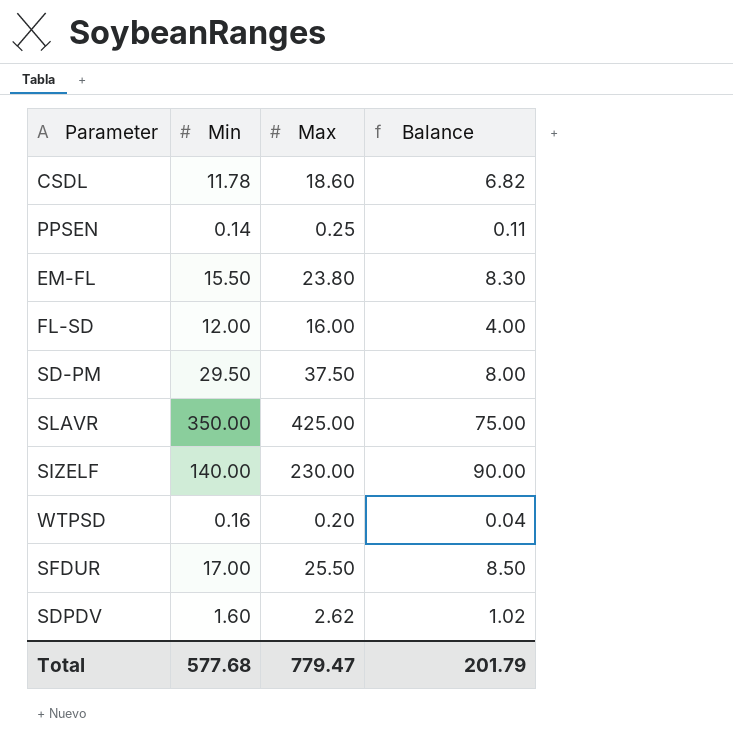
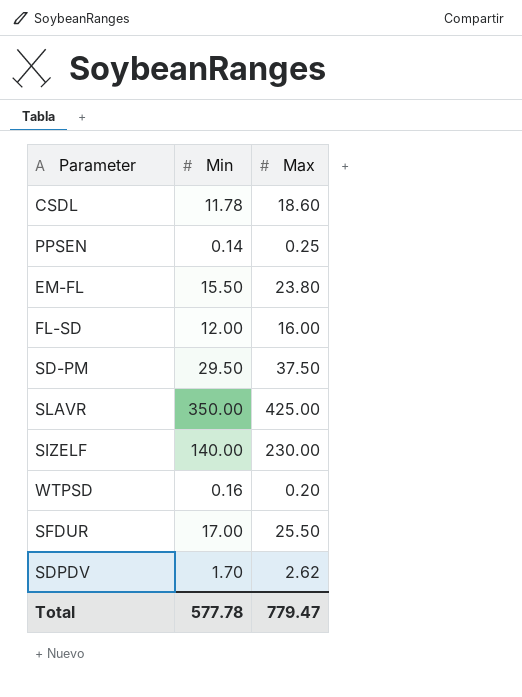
column Balance | formula: [Max] - [Min] -> none
SDPDV | Min: 1.60 -> 1.70
Total | Min: 577.68 -> 577.78

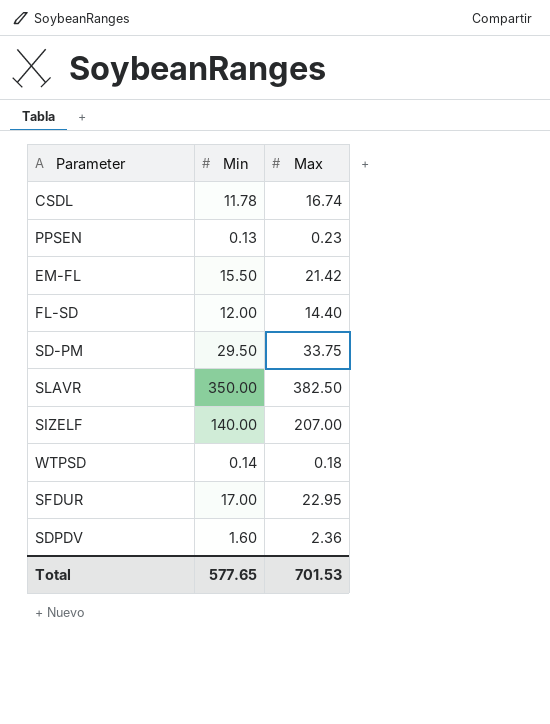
CSDL | Max: 18.60 -> 16.74
PPSEN | Min: 0.14 -> 0.13
PPSEN | Max: 0.25 -> 0.23
EM-FL | Max: 23.80 -> 21.42
FL-SD | Max: 16.00 -> 14.40
SD-PM | Max: 37.50 -> 33.75
SLAVR | Max: 425.00 -> 382.50
SIZELF | Max: 230.00 -> 207.00
WTPSD | Min: 0.16 -> 0.14
WTPSD | Max: 0.20 -> 0.18
SFDUR | Max: 25.50 -> 22.95
SDPDV | Min: 1.70 -> 1.60
SDPDV | Max: 2.62 -> 2.36
Total | Min: 577.78 -> 577.65
Total | Max: 779.47 -> 701.53

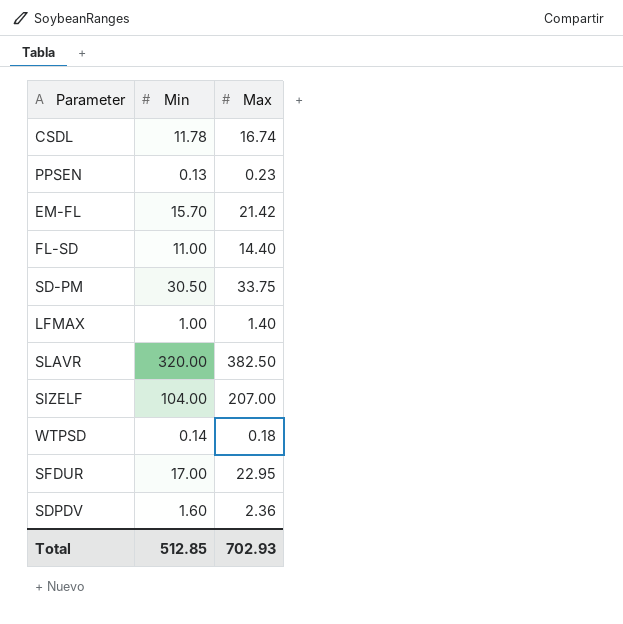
EM-FL | Min: 15.50 -> 15.70
FL-SD | Min: 12.00 -> 11.00
SD-PM | Min: 29.50 -> 30.50
row LFMAX: none -> 1.00 | 1.40
SLAVR | Min: 350.00 -> 320.00
SIZELF | Min: 140.00 -> 104.00
Total | Min: 577.65 -> 512.85
Total | Max: 701.53 -> 702.93

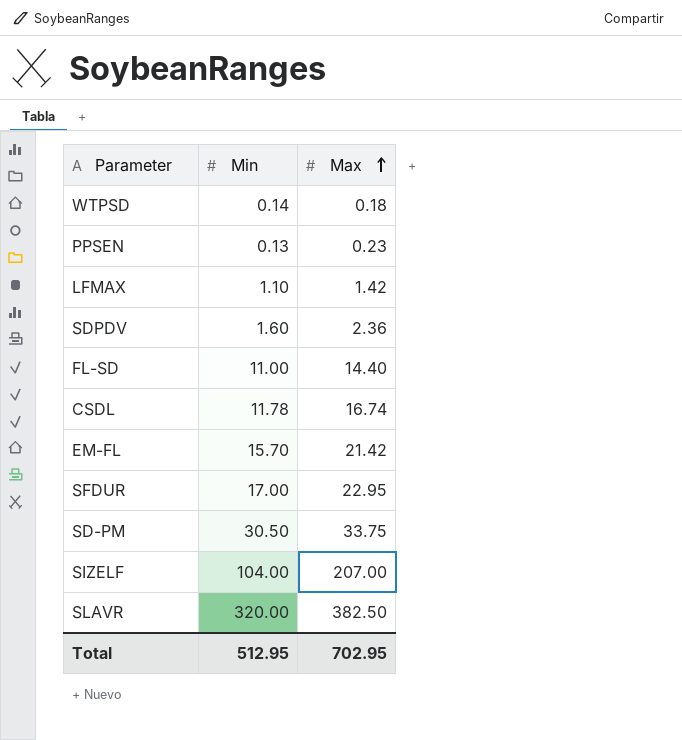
row order: none -> Max ascending
LFMAX | Min: 1.00 -> 1.10
LFMAX | Max: 1.40 -> 1.42
Total | Min: 512.85 -> 512.95
Total | Max: 702.93 -> 702.95

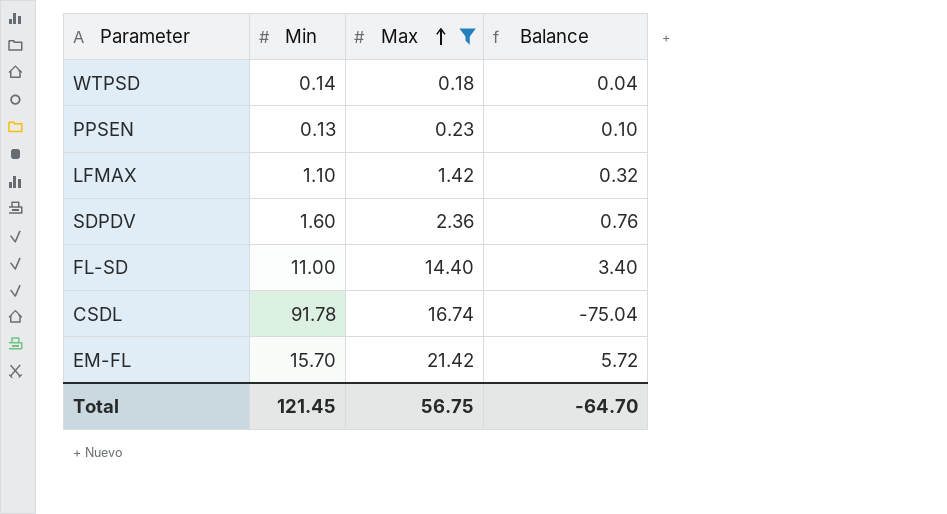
filter: none -> Max <= 21.42
column Balance | formula: none -> [Max] - [Min]
CSDL | Min: 11.78 -> 91.78
Total | Min: 512.95 -> 121.45
Total | Max: 702.95 -> 56.75

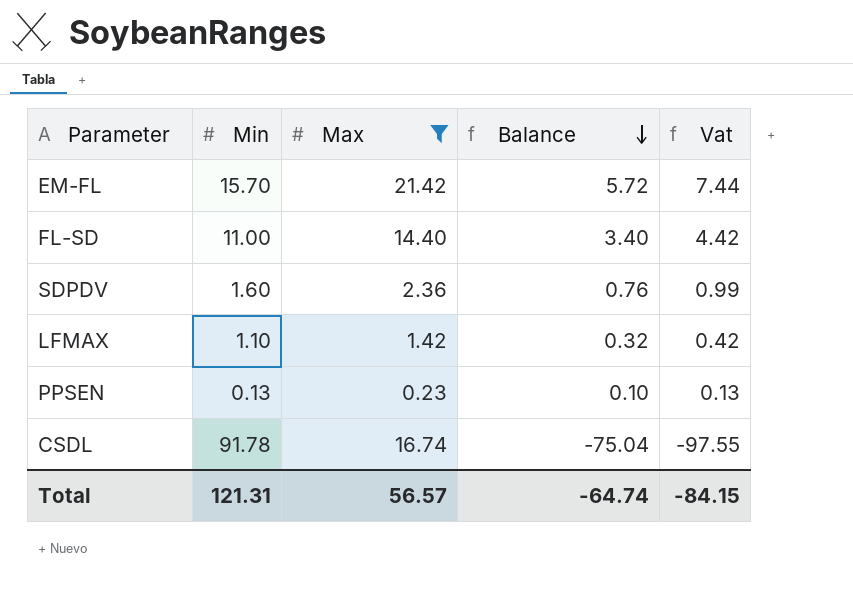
row order: Max ascending -> Balance descending
column Vat | formula: none -> [Balance] * 1.3
row WTPSD: 0.14 | 0.18 | 0.04 -> none
Total | Min: 121.45 -> 121.31
Total | Max: 56.75 -> 56.57
Total | Balance: -64.70 -> -64.74

